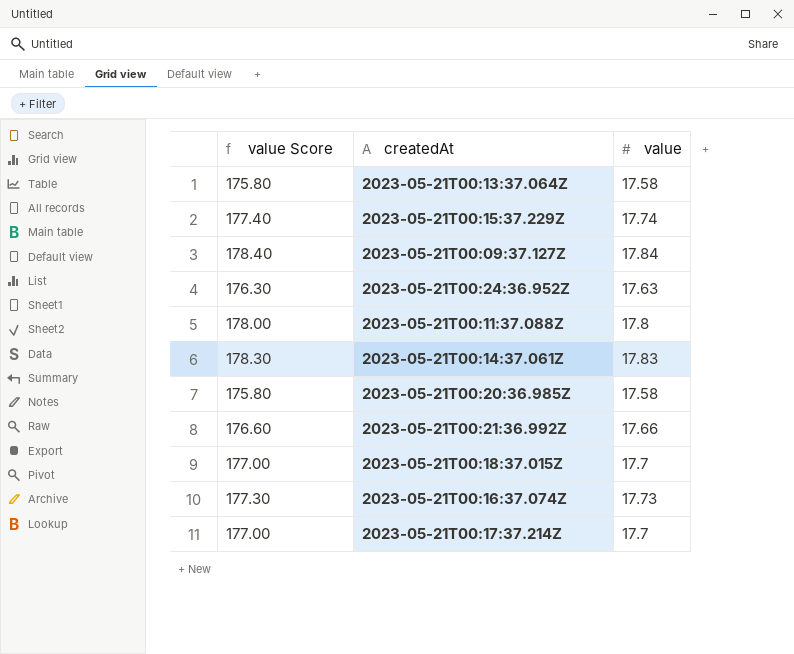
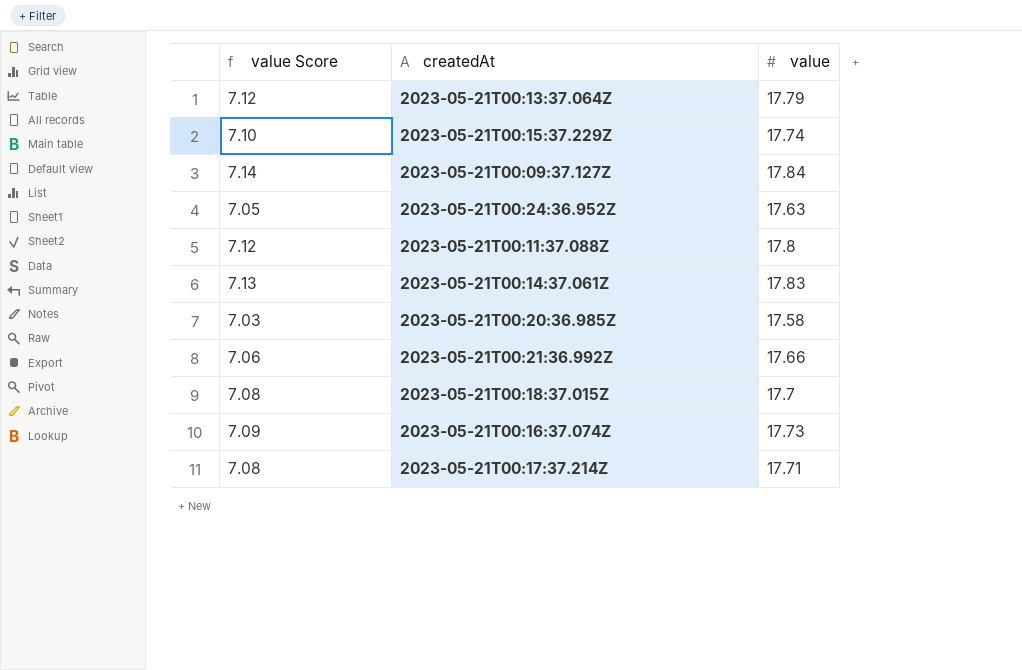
column value Score | formula: [value] * 10 -> [value] * 0.4
2023-05-21T00:13:37.064Z | value: 17.58 -> 17.79
2023-05-21T00:17:37.214Z | value: 17.7 -> 17.71

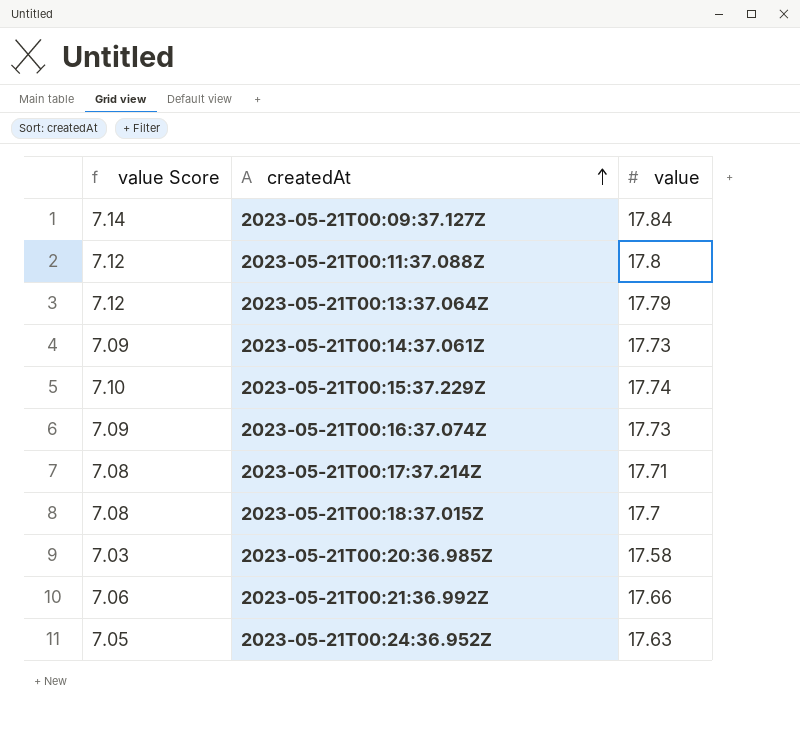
row order: none -> createdAt ascending
2023-05-21T00:14:37.061Z | value Score: 7.13 -> 7.09
2023-05-21T00:14:37.061Z | value: 17.83 -> 17.73

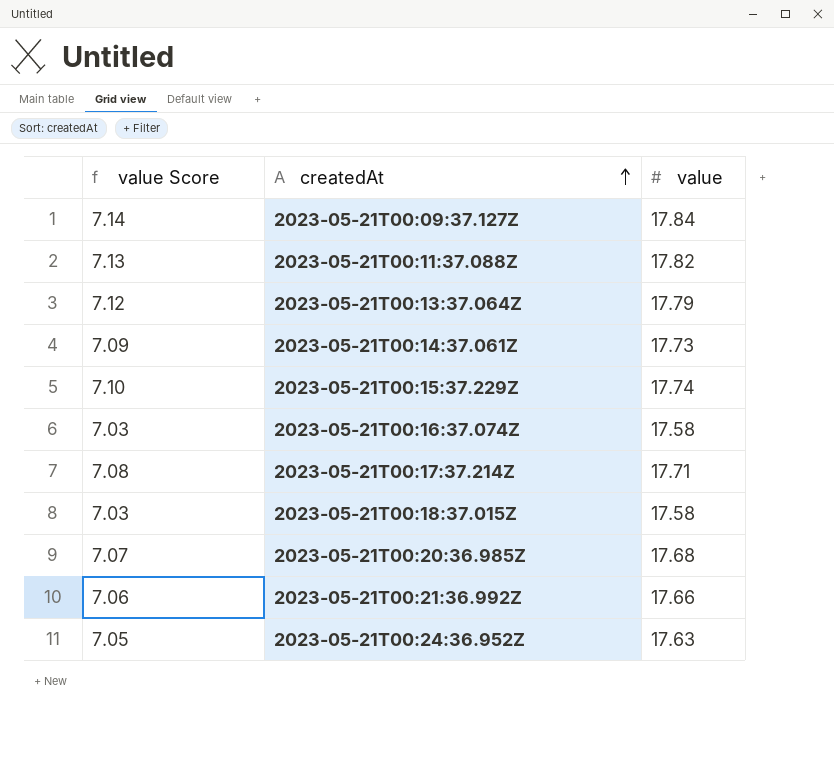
2023-05-21T00:11:37.088Z | value Score: 7.12 -> 7.13
2023-05-21T00:11:37.088Z | value: 17.8 -> 17.82
2023-05-21T00:16:37.074Z | value Score: 7.09 -> 7.03
2023-05-21T00:16:37.074Z | value: 17.73 -> 17.58
2023-05-21T00:18:37.015Z | value Score: 7.08 -> 7.03
2023-05-21T00:18:37.015Z | value: 17.7 -> 17.58
2023-05-21T00:20:36.985Z | value Score: 7.03 -> 7.07
2023-05-21T00:20:36.985Z | value: 17.58 -> 17.68

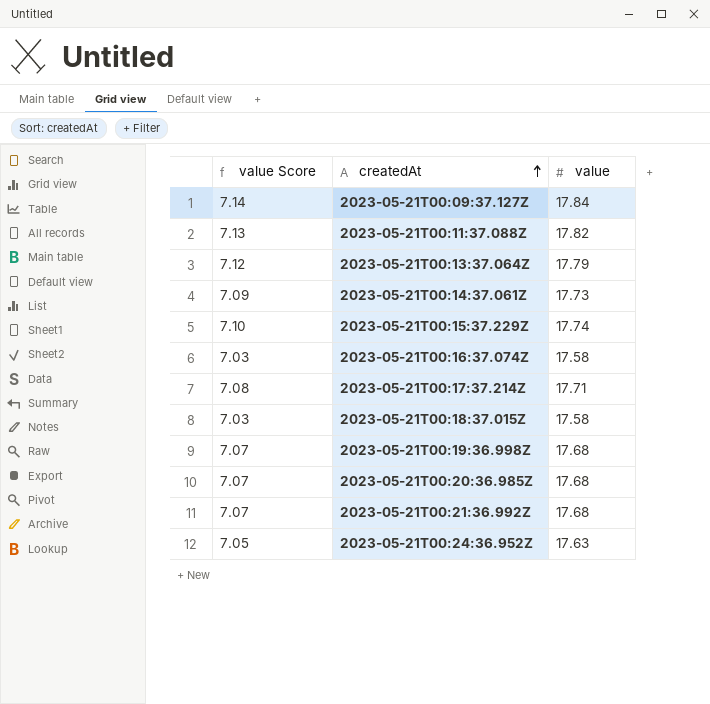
row 2023-05-21T00:19:36.998Z: none -> 7.07 | 17.68
2023-05-21T00:21:36.992Z | value Score: 7.06 -> 7.07
2023-05-21T00:21:36.992Z | value: 17.66 -> 17.68

